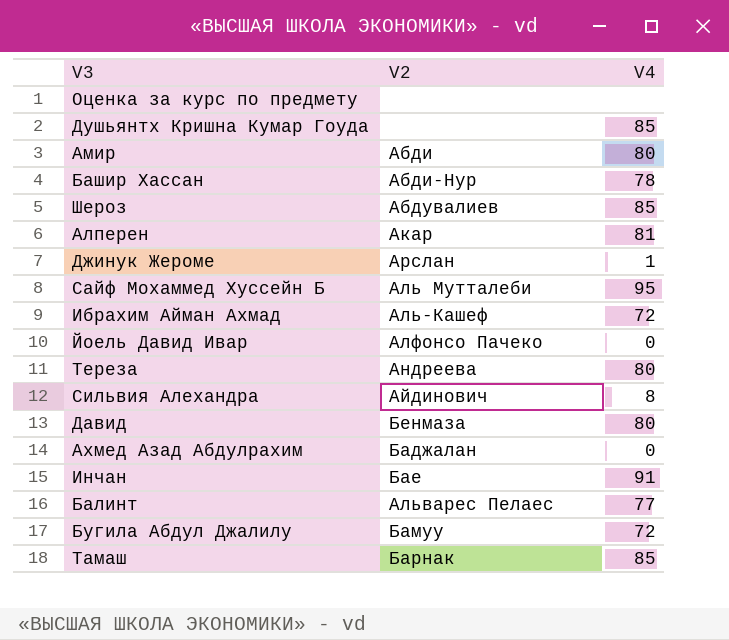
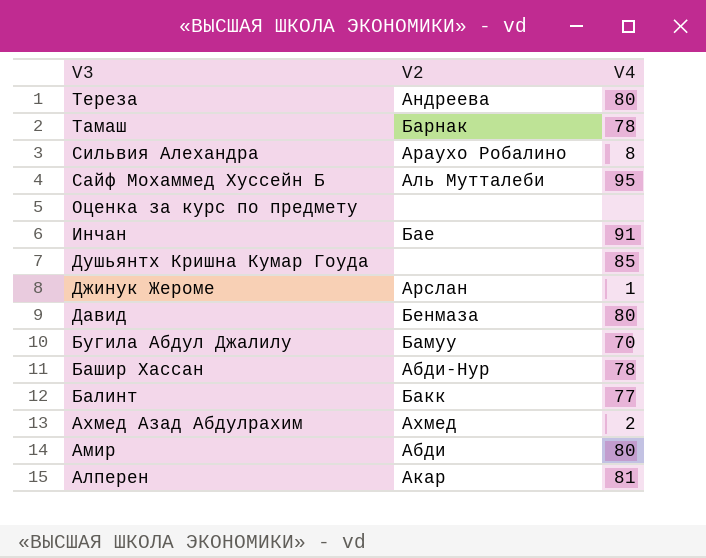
row order: none -> V3 descending
row Шероз: Абдувалиев | 85 -> none
row Ибрахим Айман Ахмад: Аль-Кашеф | 72 -> none
row Йоель Давид Ивар: Алфонсо Пачеко | 0 -> none
Тамаш | V4: 85 -> 78
Сильвия Алехандра | V2: Айдинович -> Араухо Робалино
Бугила Абдул Джалилу | V4: 72 -> 70
Балинт | V2: Альварес Пелаес -> Бакк
Ахмед Азад Абдулрахим | V2: Баджалан -> Ахмед
Ахмед Азад Абдулрахим | V4: 0 -> 2

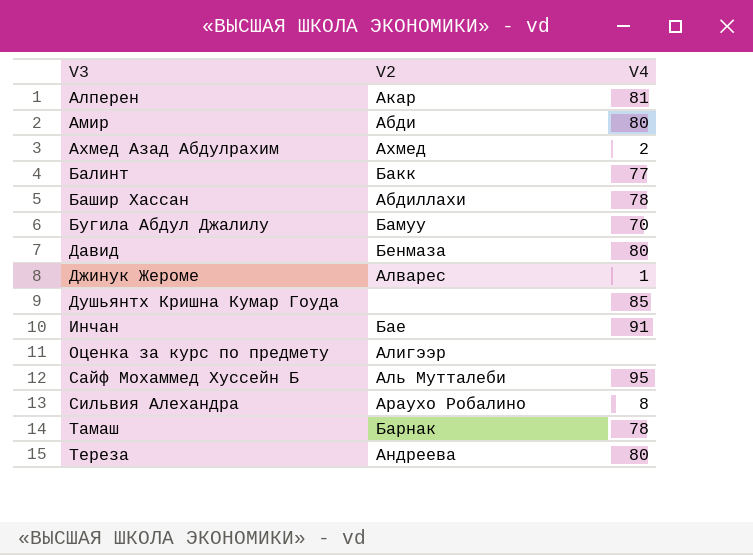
row order: V3 descending -> V3 ascending
Башир Хассан | V2: Абди-Нур -> Абдиллахи
Джинук Жероме | V2: Арслан -> Алварес
Оценка за курс по предмету | V2: none -> Алигээр

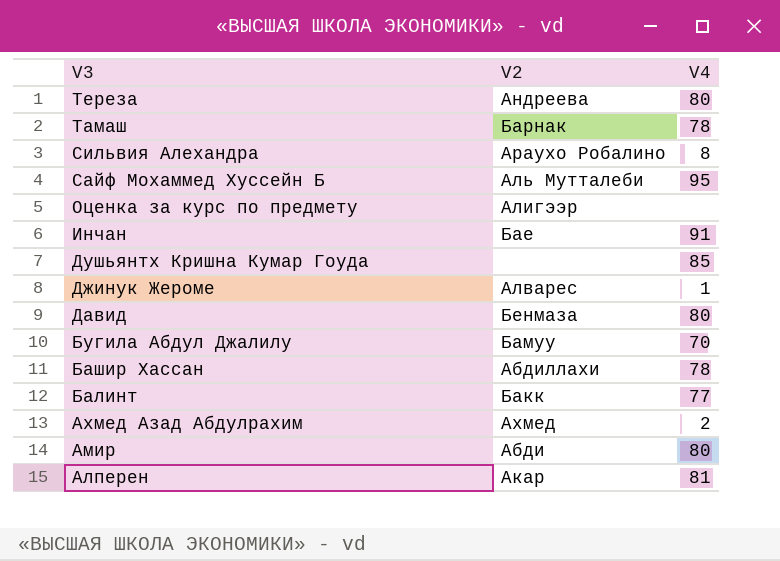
row order: V3 ascending -> V3 descending

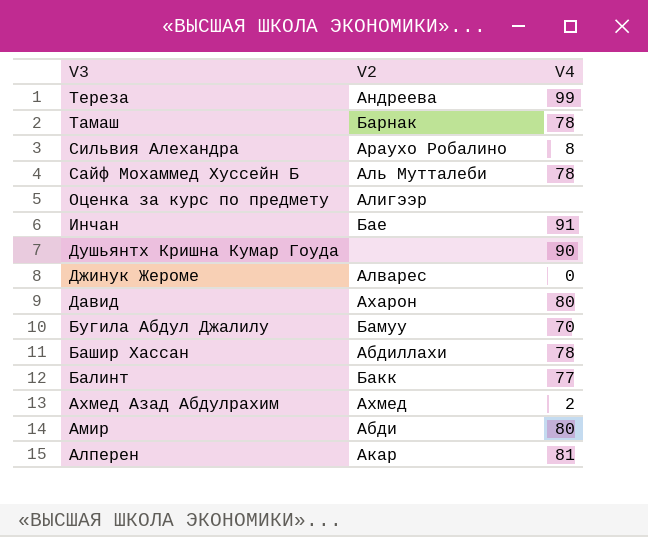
Тереза | V4: 80 -> 99
Сайф Мохаммед Хуссейн Б | V4: 95 -> 78
Душьянтх Кришна Кумар Гоуда | V4: 85 -> 90
Джинук Жероме | V4: 1 -> 0
Давид | V2: Бенмаза -> Ахарон

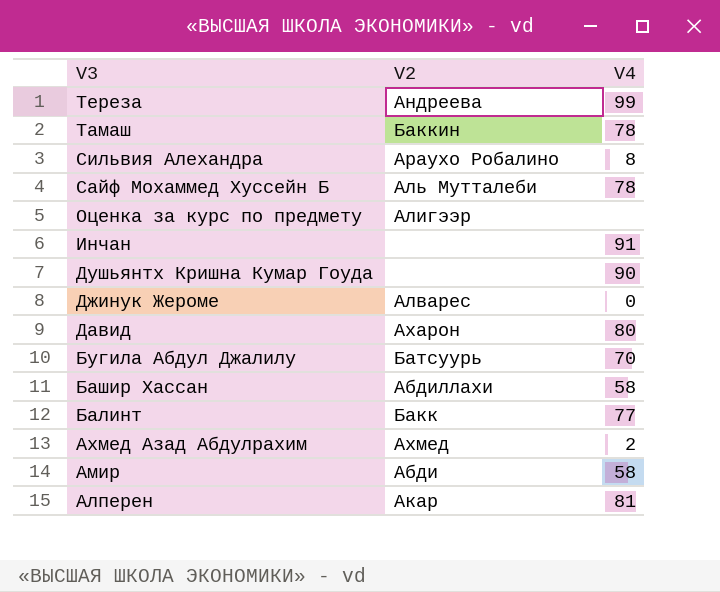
Тамаш | V2: Барнак -> Баккин
Инчан | V2: Бае -> none
Бугила Абдул Джалилу | V2: Бамуу -> Батсуурь
Башир Хассан | V4: 78 -> 58
Амир | V4: 80 -> 58

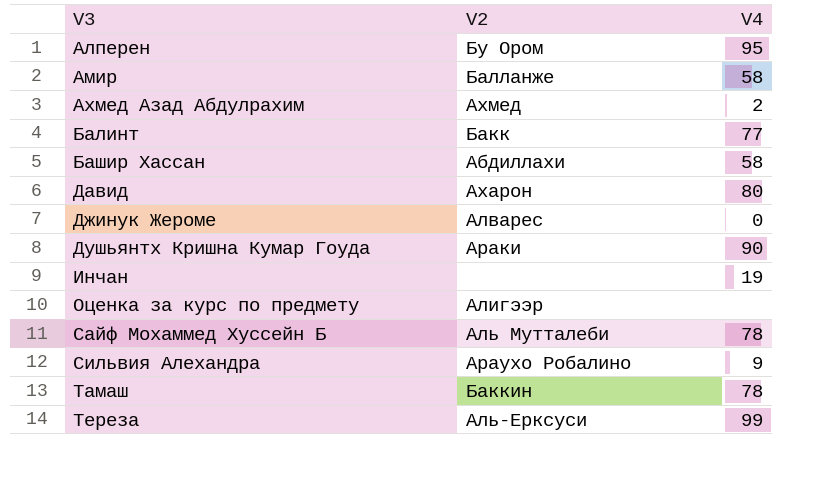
row order: V3 descending -> V3 ascending
row Бугила Абдул Джалилу: Батсуурь | 70 -> none
Алперен | V2: Акар -> Бу Ором
Алперен | V4: 81 -> 95
Амир | V2: Абди -> Балланже
Душьянтх Кришна Кумар Гоуда | V2: none -> Араки
Инчан | V4: 91 -> 19
Сильвия Алехандра | V4: 8 -> 9
Тереза | V2: Андреева -> Аль-Ерксуси

